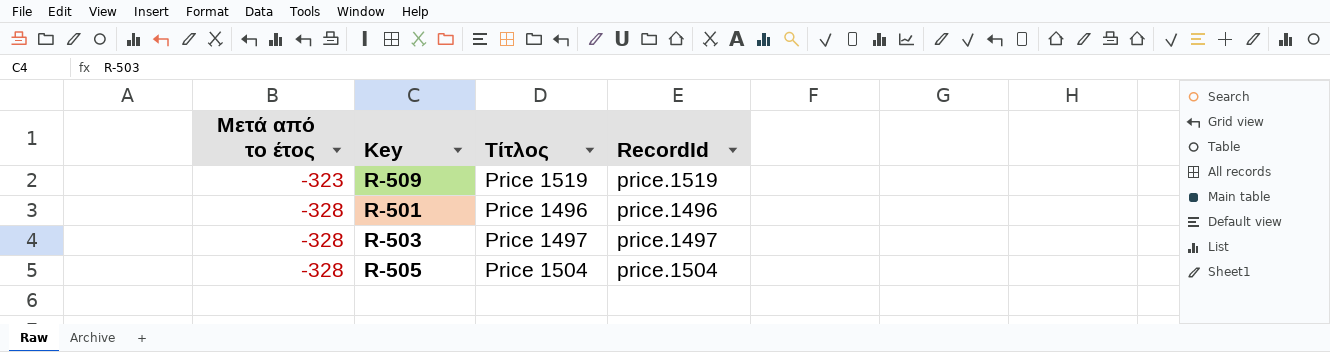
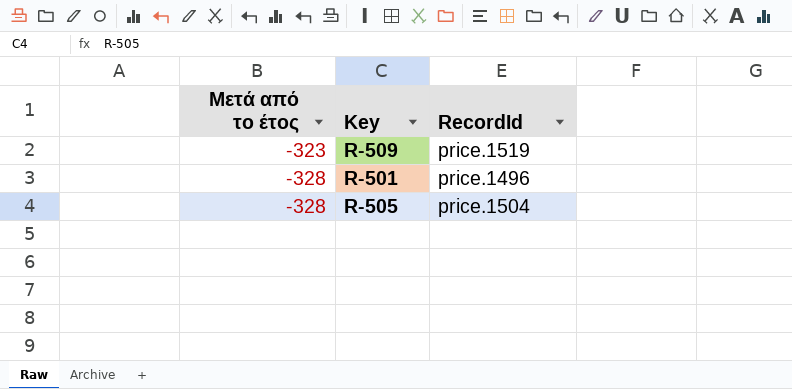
column Τίτλος | position: 3 -> none
row R-503: -328 | Price 1497 | price.1497 -> none

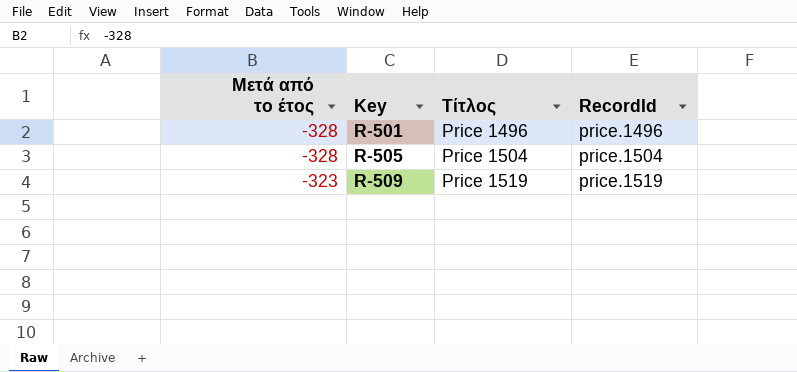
row order: Μετά από το έτος descending -> Μετά από το έτος ascending
column Τίτλος | position: none -> 3

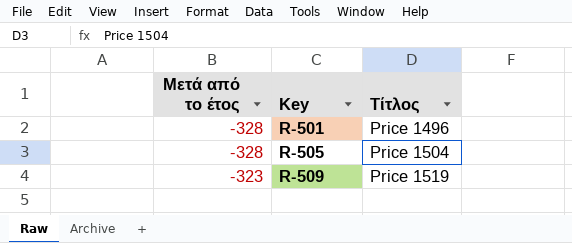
column RecordId | position: 4 -> none

